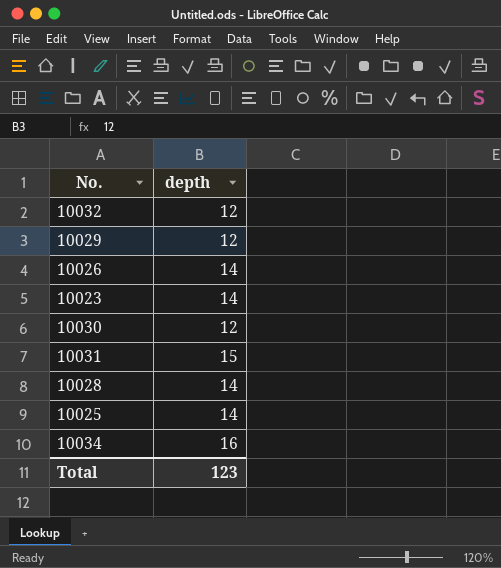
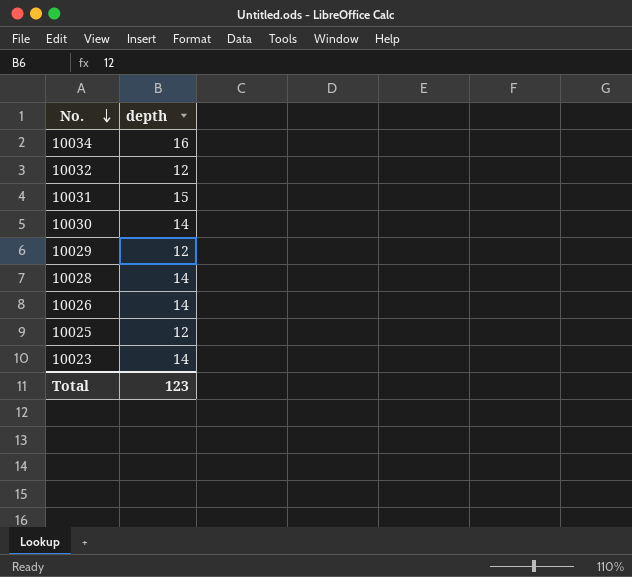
row order: none -> No. descending
10030 | depth: 12 -> 14
10025 | depth: 14 -> 12

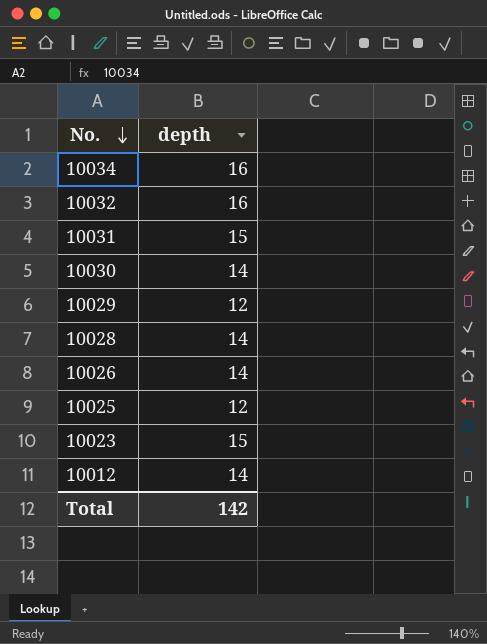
10032 | depth: 12 -> 16
10023 | depth: 14 -> 15
row 10012: none -> 14
Total | depth: 123 -> 142

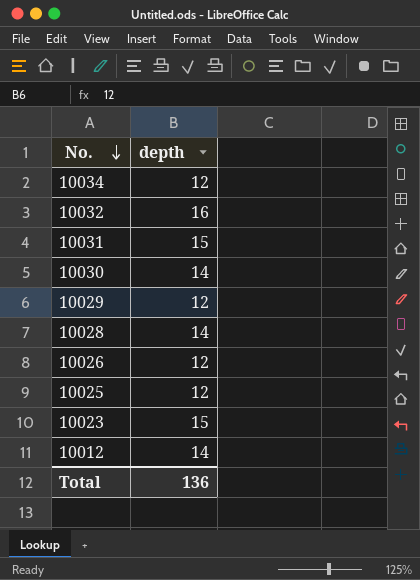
10034 | depth: 16 -> 12
10026 | depth: 14 -> 12
Total | depth: 142 -> 136

